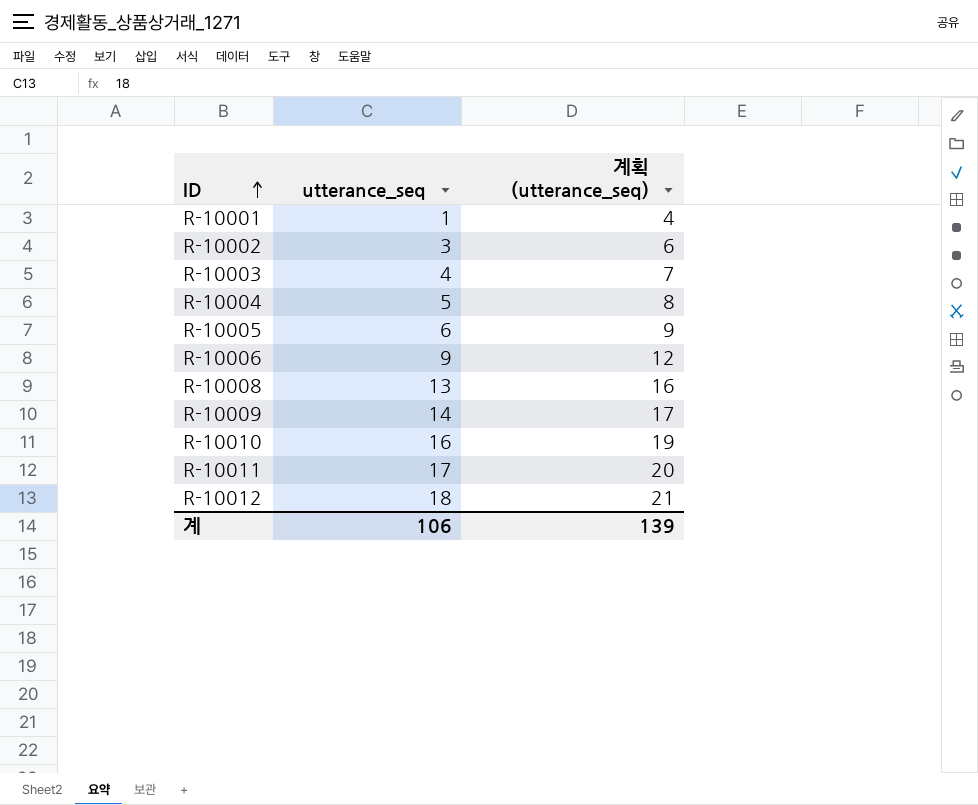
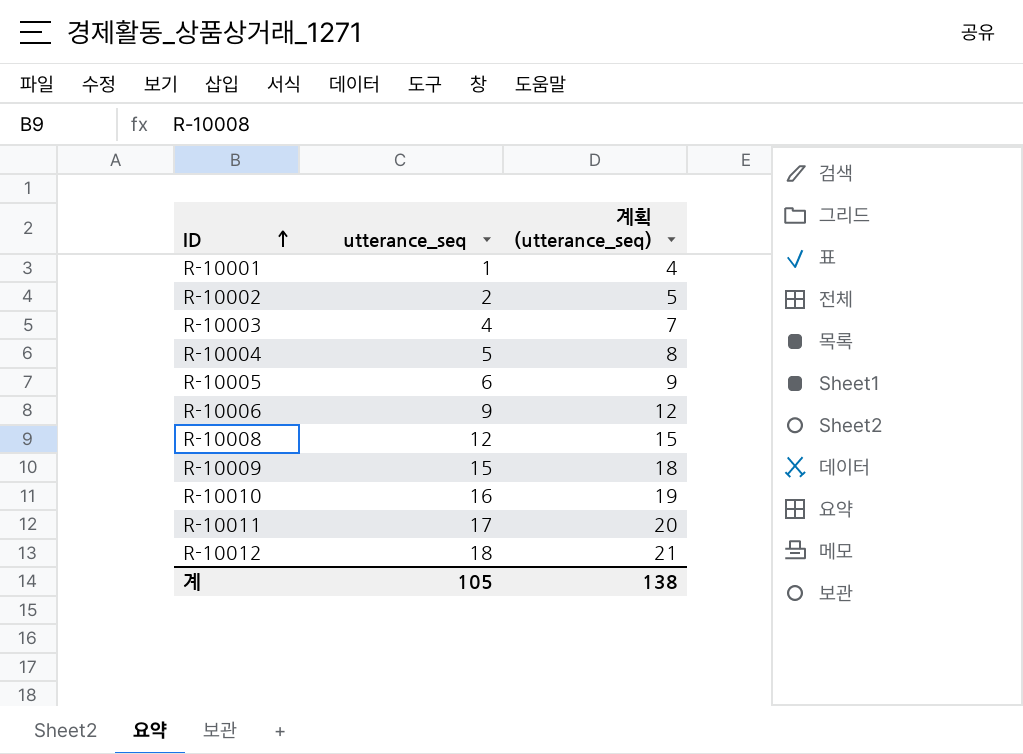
R-10002 | utterance_seq: 3 -> 2
R-10002 | 계획 (utterance_seq): 6 -> 5
R-10008 | utterance_seq: 13 -> 12
R-10008 | 계획 (utterance_seq): 16 -> 15
R-10009 | utterance_seq: 14 -> 15
R-10009 | 계획 (utterance_seq): 17 -> 18
계 | utterance_seq: 106 -> 105
계 | 계획 (utterance_seq): 139 -> 138

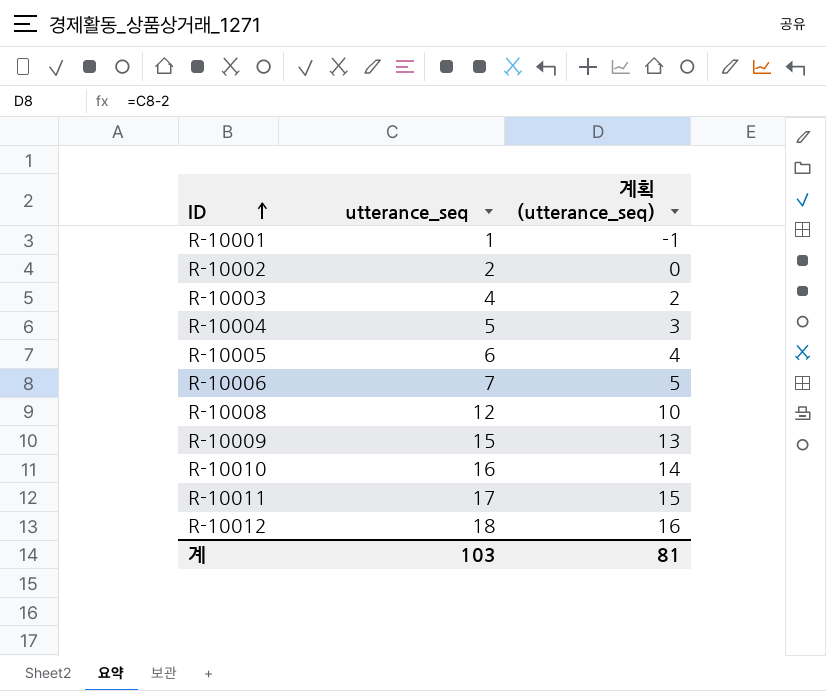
column 계획 (utterance_seq) | formula: [utterance_seq] + 3 -> [utterance_seq] - 2
R-10006 | utterance_seq: 9 -> 7
계 | utterance_seq: 105 -> 103
계 | 계획 (utterance_seq): 138 -> 81

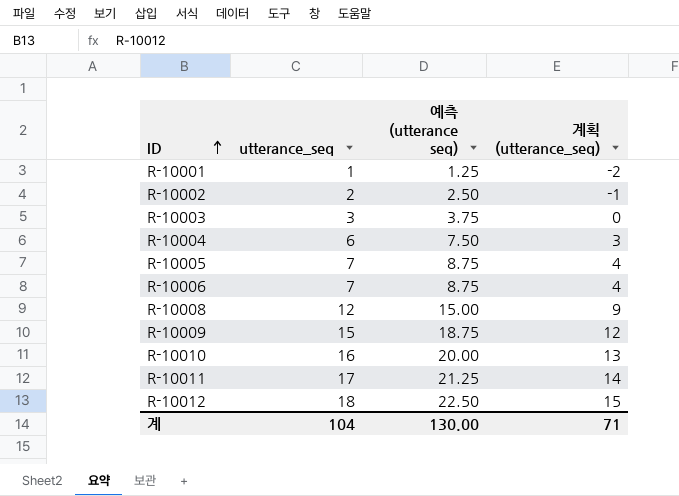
column 예측 (utterance seq) | formula: none -> [utterance_seq] * 1.25
column 계획 (utterance_seq) | formula: [utterance_seq] - 2 -> [utterance_seq] - 3
R-10003 | utterance_seq: 4 -> 3
R-10004 | utterance_seq: 5 -> 6
R-10005 | utterance_seq: 6 -> 7
계 | utterance_seq: 103 -> 104
계 | 계획 (utterance_seq): 81 -> 71

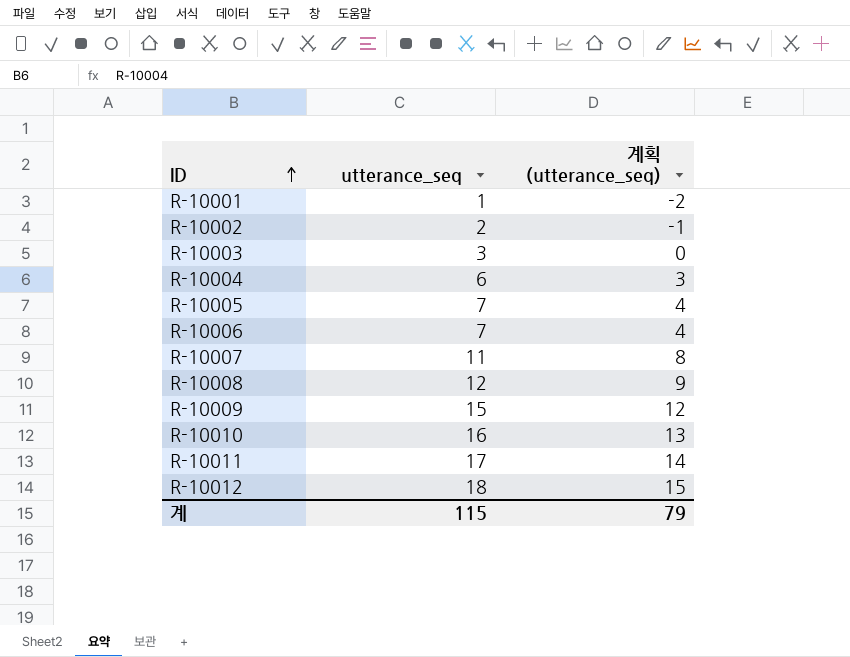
column 예측 (utterance seq) | formula: [utterance_seq] * 1.25 -> none
row R-10007: none -> 11 | 8
계 | utterance_seq: 104 -> 115
계 | 계획 (utterance_seq): 71 -> 79

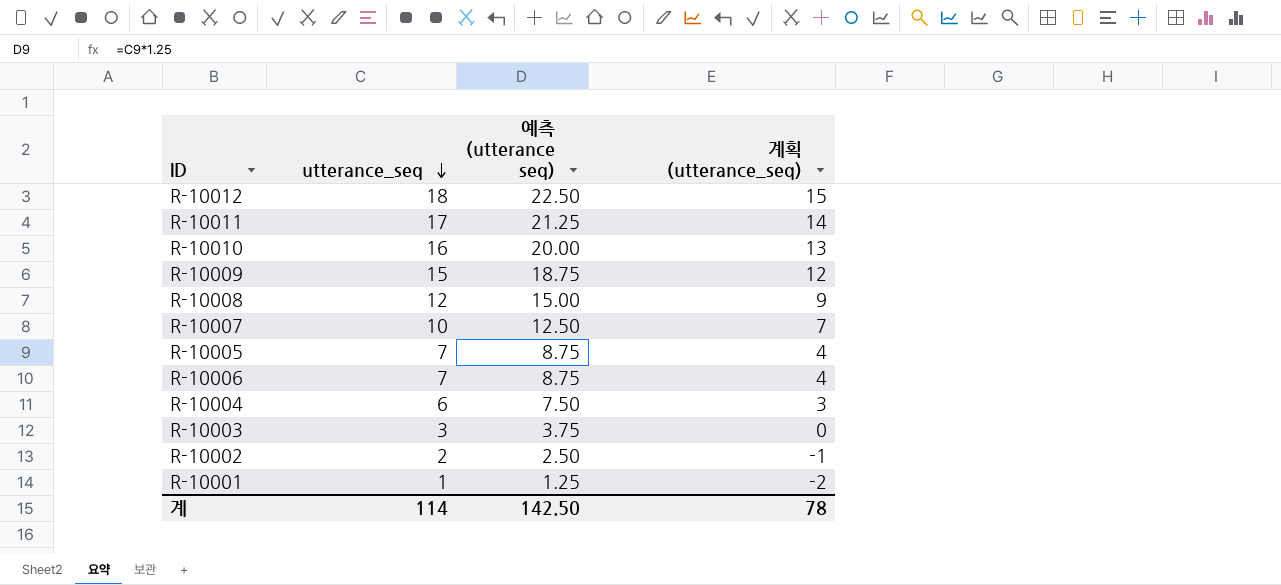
row order: ID ascending -> utterance_seq descending
column 예측 (utterance seq) | formula: none -> [utterance_seq] * 1.25
R-10007 | utterance_seq: 11 -> 10
R-10007 | 계획 (utterance_seq): 8 -> 7
계 | utterance_seq: 115 -> 114
계 | 계획 (utterance_seq): 79 -> 78

